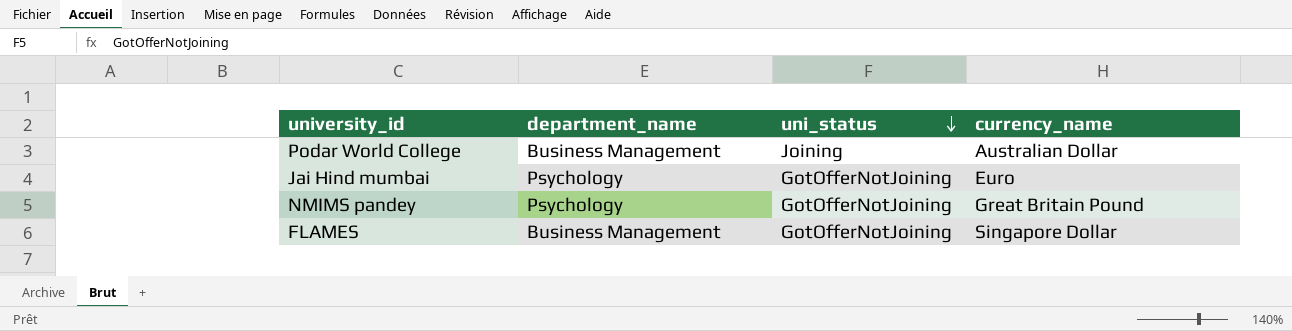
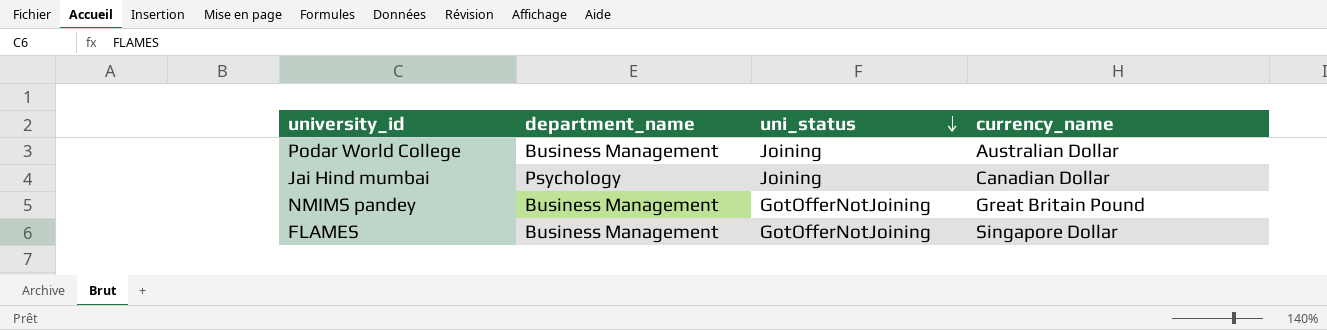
Jai Hind mumbai | uni_status: GotOfferNotJoining -> Joining
Jai Hind mumbai | currency_name: Euro -> Canadian Dollar
NMIMS pandey | department_name: Psychology -> Business Management

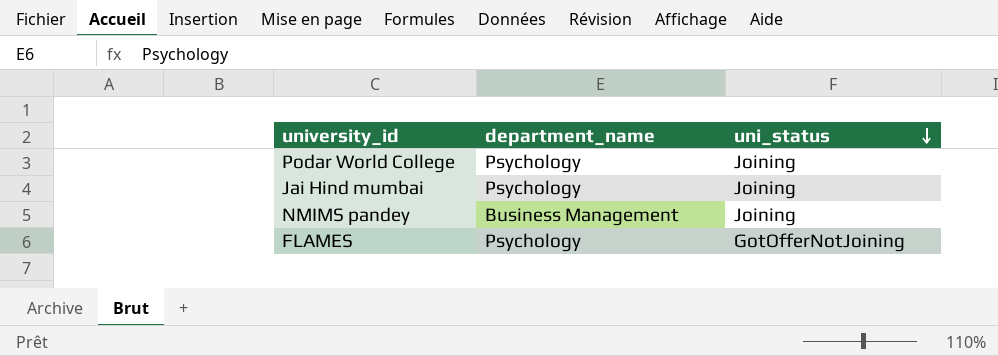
column currency_name | position: 4 -> none
Podar World College | department_name: Business Management -> Psychology
NMIMS pandey | uni_status: GotOfferNotJoining -> Joining
FLAMES | department_name: Business Management -> Psychology

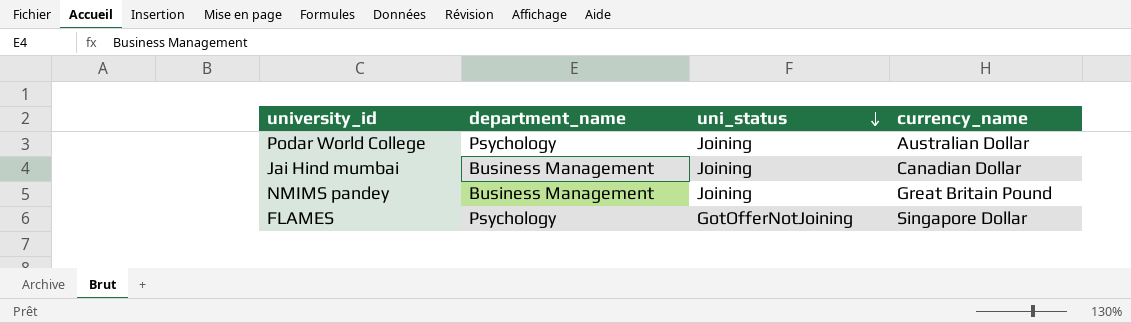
column currency_name | position: none -> 4
Jai Hind mumbai | department_name: Psychology -> Business Management

